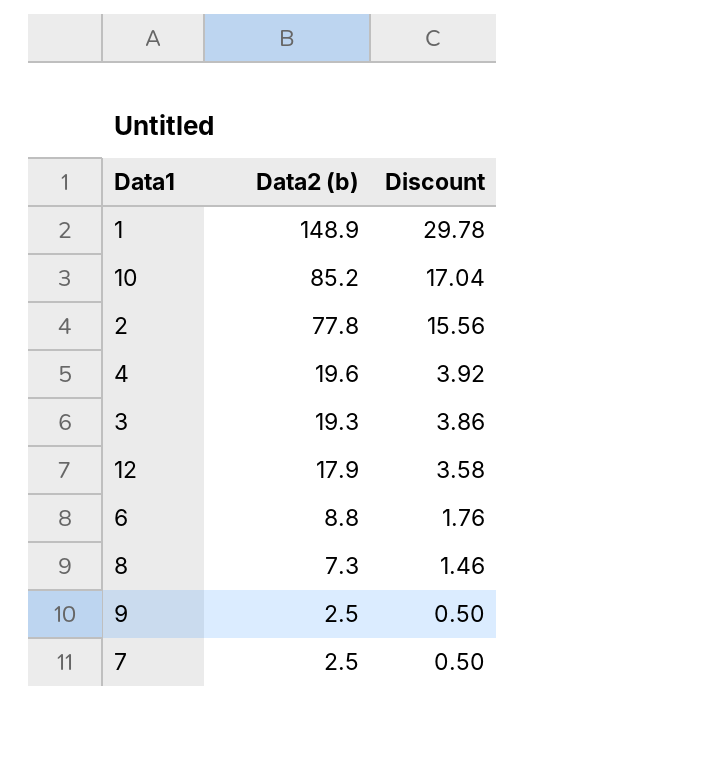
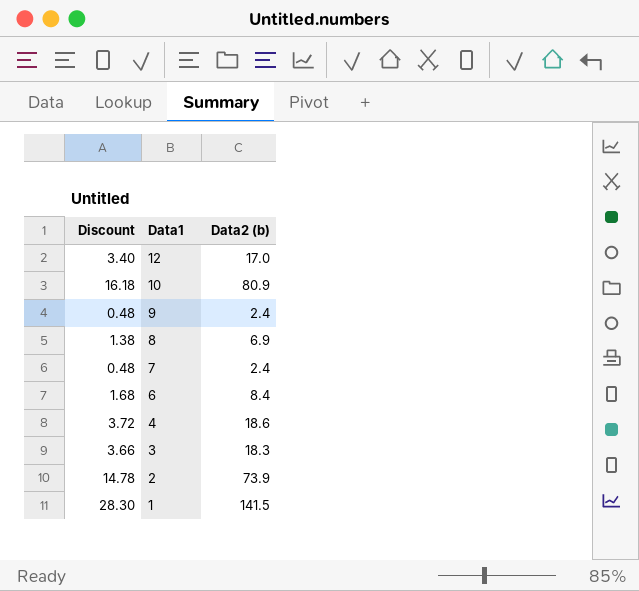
row order: Data2 (b) descending -> Data1 descending
column Discount | position: 3 -> 1
12 | Discount: 3.58 -> 3.40
12 | Data2 (b): 17.9 -> 17.0
10 | Discount: 17.04 -> 16.18
10 | Data2 (b): 85.2 -> 80.9
9 | Discount: 0.50 -> 0.48
9 | Data2 (b): 2.5 -> 2.4
8 | Discount: 1.46 -> 1.38
8 | Data2 (b): 7.3 -> 6.9
7 | Discount: 0.50 -> 0.48
7 | Data2 (b): 2.5 -> 2.4
6 | Discount: 1.76 -> 1.68
6 | Data2 (b): 8.8 -> 8.4
4 | Discount: 3.92 -> 3.72
4 | Data2 (b): 19.6 -> 18.6
3 | Discount: 3.86 -> 3.66
3 | Data2 (b): 19.3 -> 18.3
2 | Discount: 15.56 -> 14.78
2 | Data2 (b): 77.8 -> 73.9
1 | Discount: 29.78 -> 28.30
1 | Data2 (b): 148.9 -> 141.5

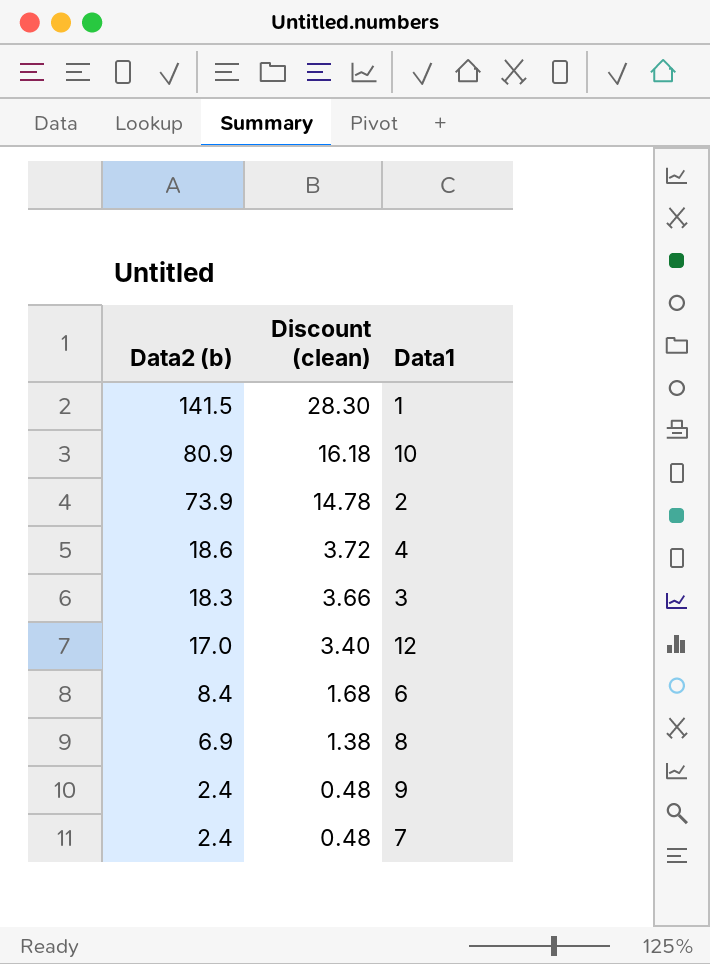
row order: Data1 descending -> Data2 (b) descending
column Data2 (b) | position: 3 -> 1
column name: Discount -> Discount (clean)

